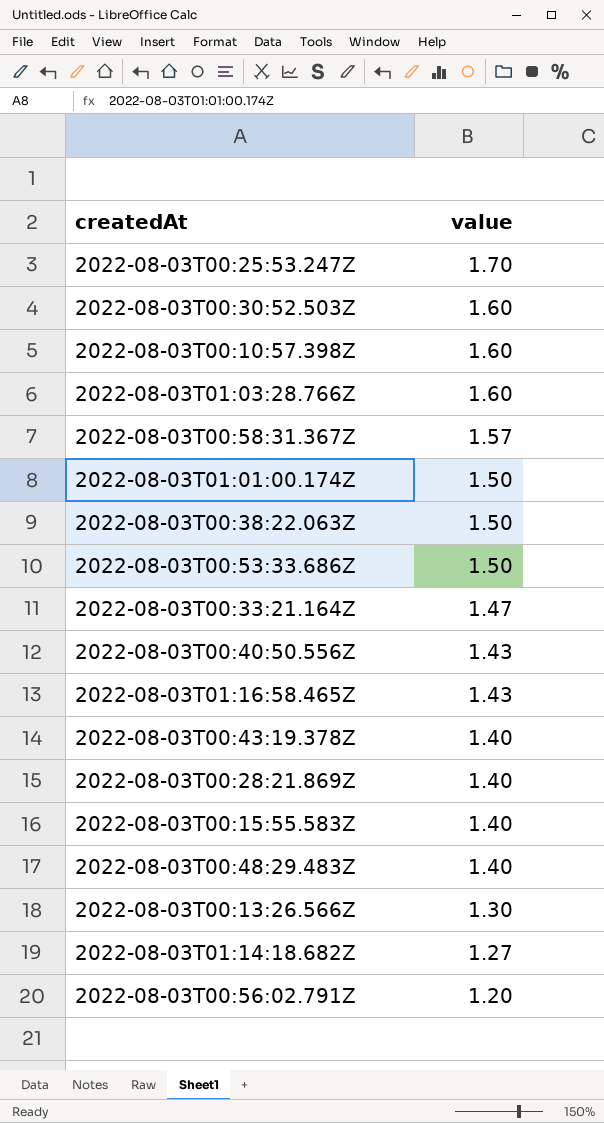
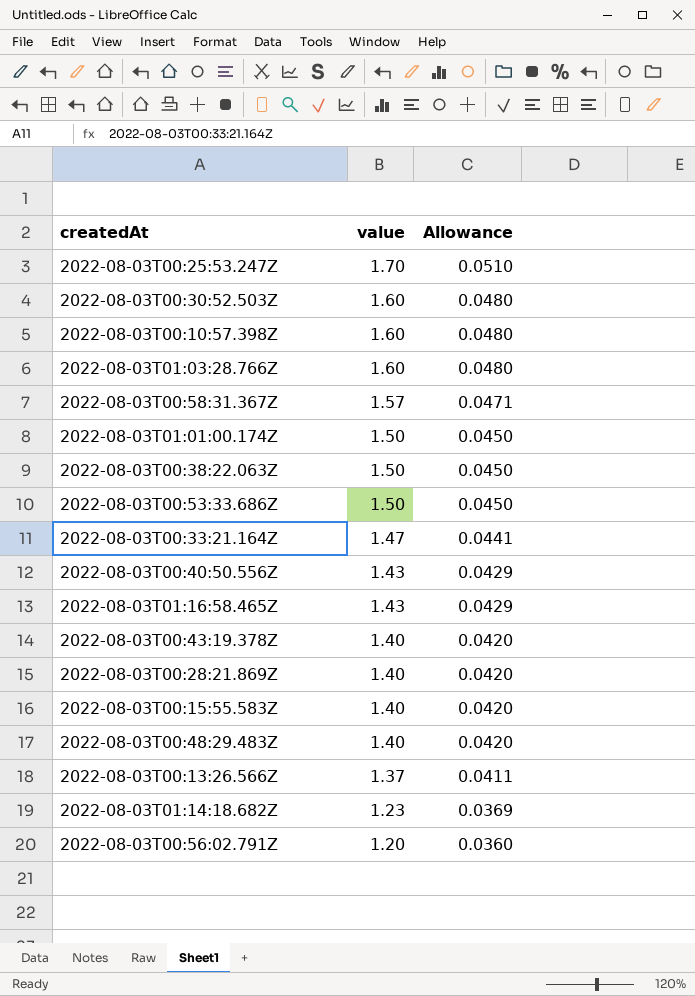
column Allowance | formula: none -> [value] * 0.03
2022-08-03T00:13:26.566Z | value: 1.30 -> 1.37
2022-08-03T01:14:18.682Z | value: 1.27 -> 1.23

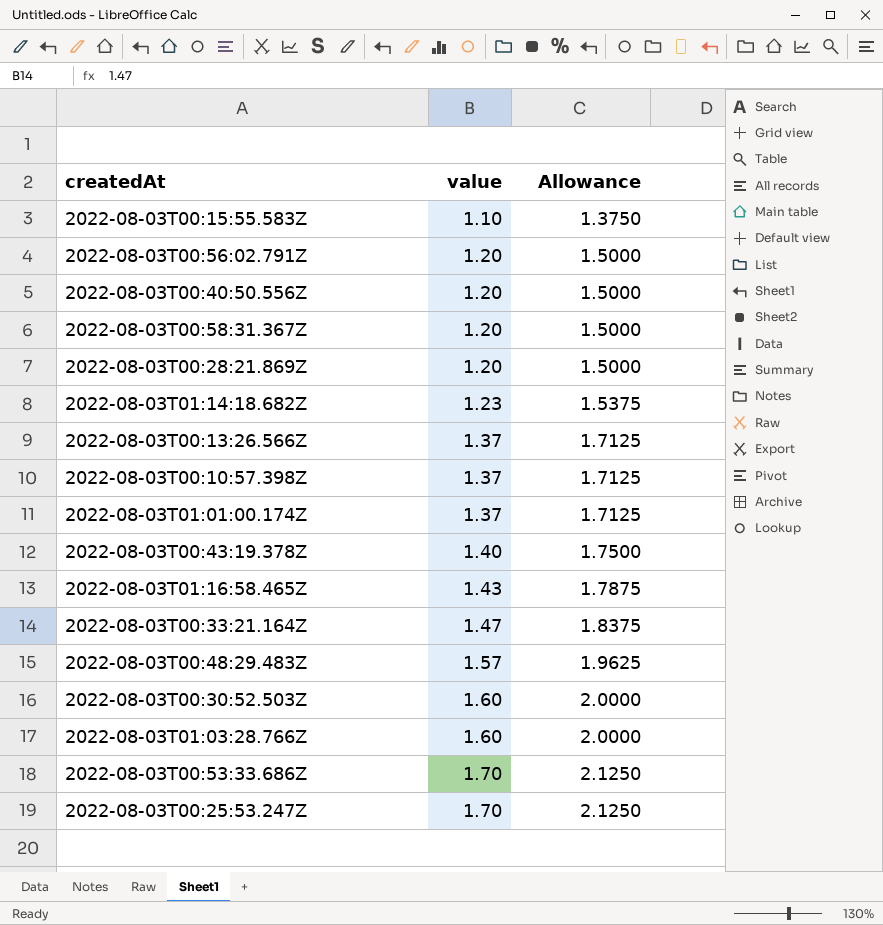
row order: value descending -> value ascending
column Allowance | formula: [value] * 0.03 -> [value] * 1.25
row 2022-08-03T00:38:22.063Z: 1.50 | 0.0450 -> none
2022-08-03T00:15:55.583Z | value: 1.40 -> 1.10
2022-08-03T00:40:50.556Z | value: 1.43 -> 1.20
2022-08-03T00:58:31.367Z | value: 1.57 -> 1.20
2022-08-03T00:28:21.869Z | value: 1.40 -> 1.20
2022-08-03T00:10:57.398Z | value: 1.60 -> 1.37
2022-08-03T01:01:00.174Z | value: 1.50 -> 1.37
2022-08-03T00:48:29.483Z | value: 1.40 -> 1.57
2022-08-03T00:53:33.686Z | value: 1.50 -> 1.70

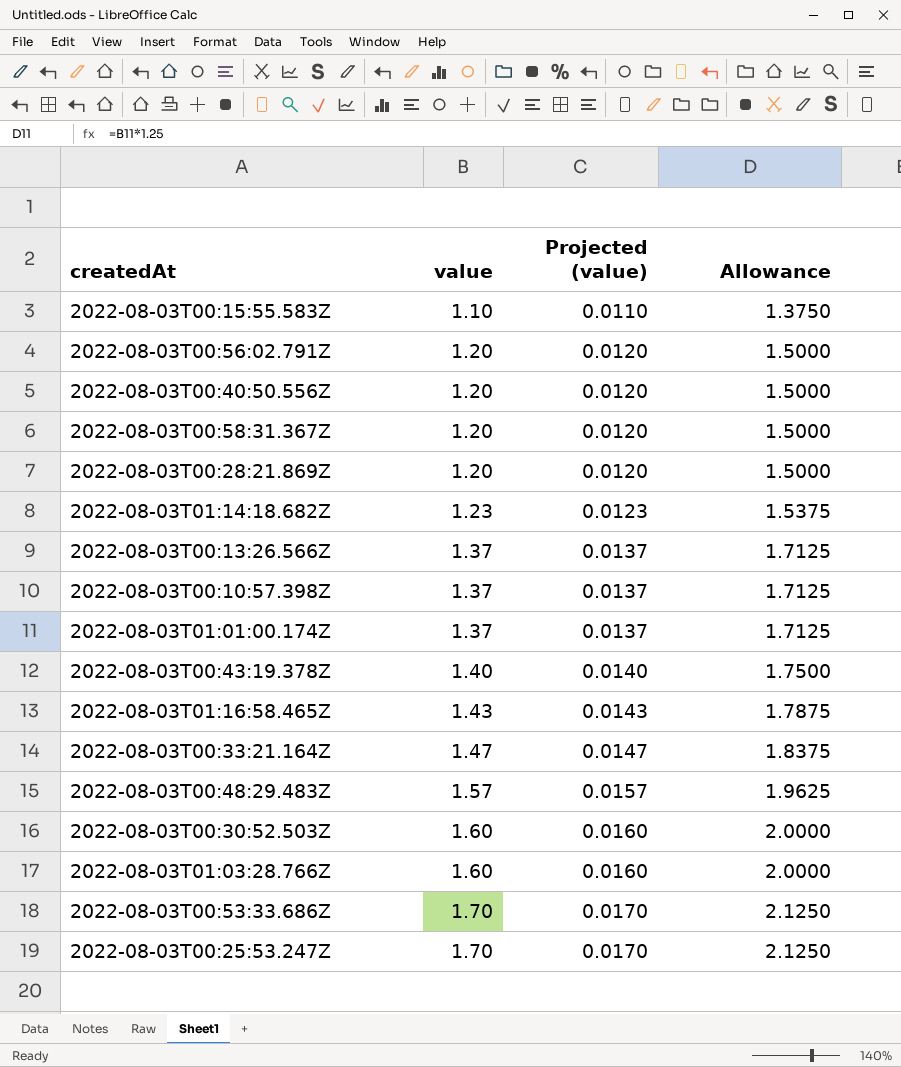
column Projected (value) | formula: none -> [value] * 0.01

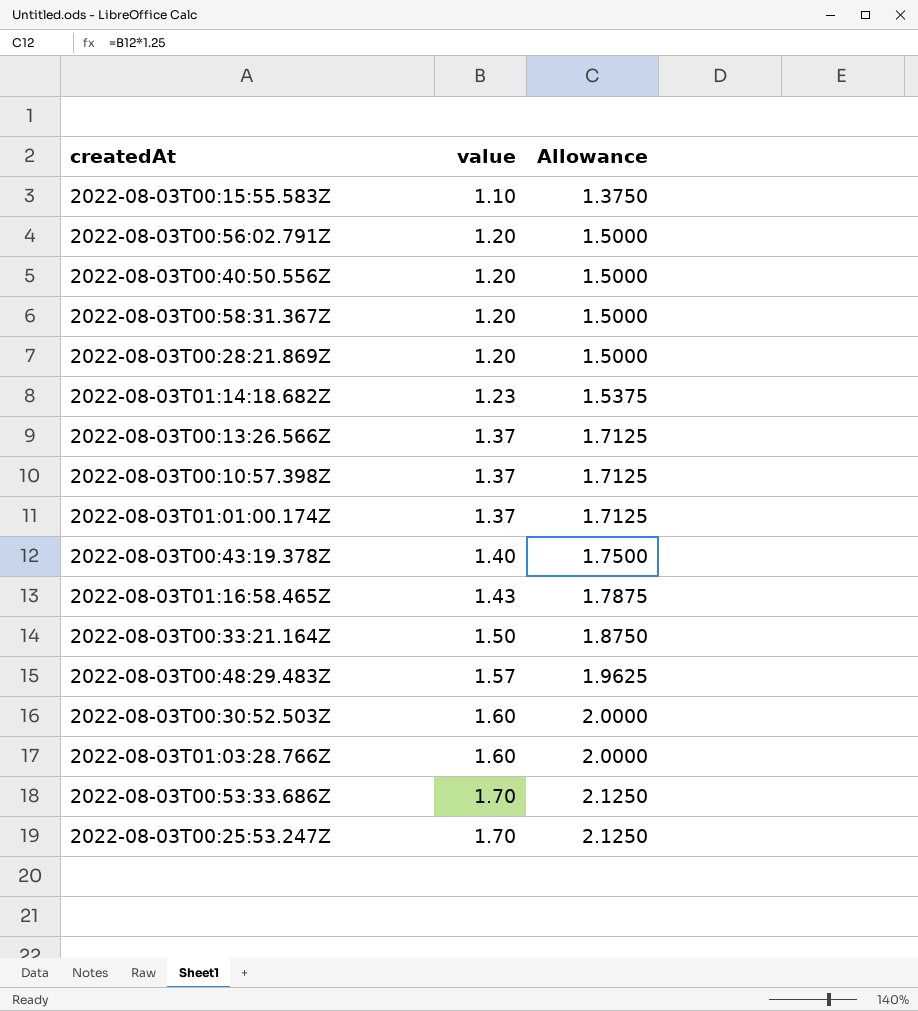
column Projected (value) | formula: [value] * 0.01 -> none
2022-08-03T00:33:21.164Z | value: 1.47 -> 1.50
2022-08-03T00:33:21.164Z | Allowance: 1.8375 -> 1.8750

